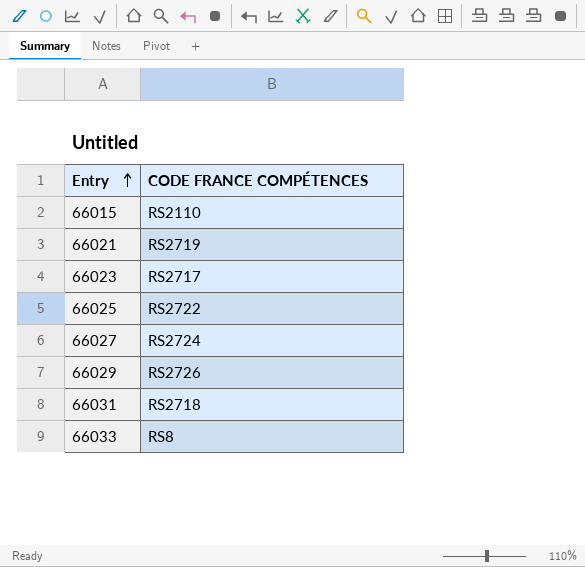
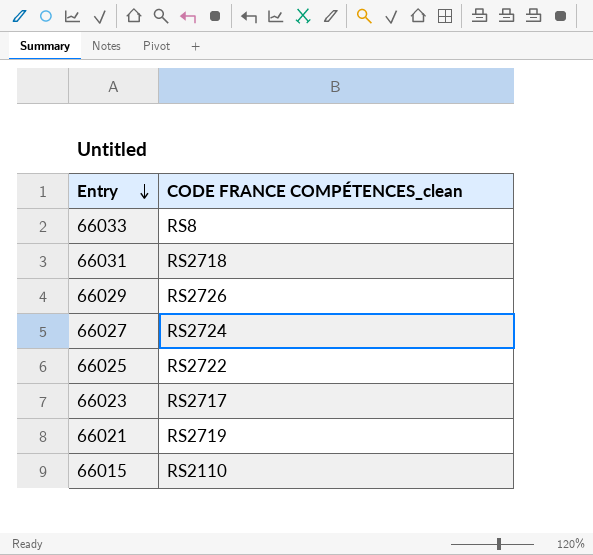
row order: Entry ascending -> Entry descending
column name: CODE FRANCE COMPÉTENCES -> CODE FRANCE COMPÉTENCES_clean

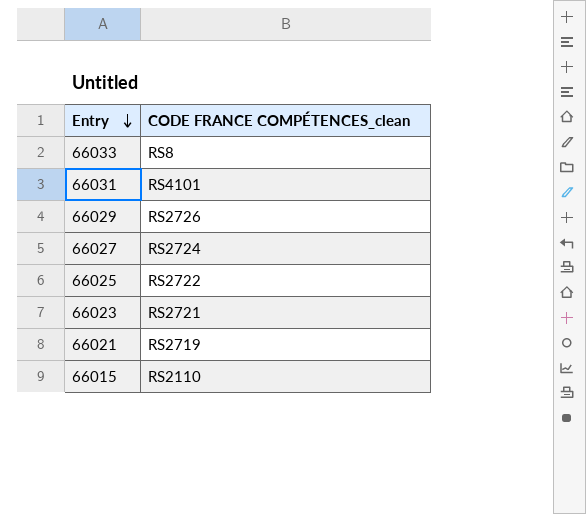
66031 | CODE FRANCE COMPÉTENCES_clean: RS2718 -> RS4101
66023 | CODE FRANCE COMPÉTENCES_clean: RS2717 -> RS2721

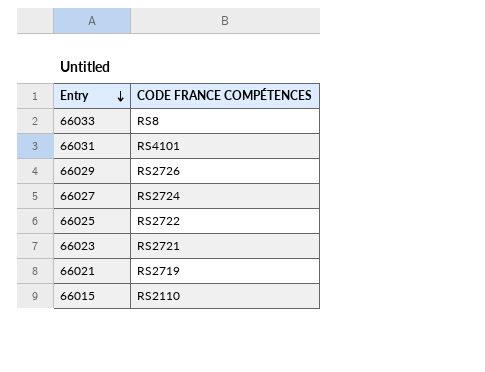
column name: CODE FRANCE COMPÉTENCES_clean -> CODE FRANCE COMPÉTENCES

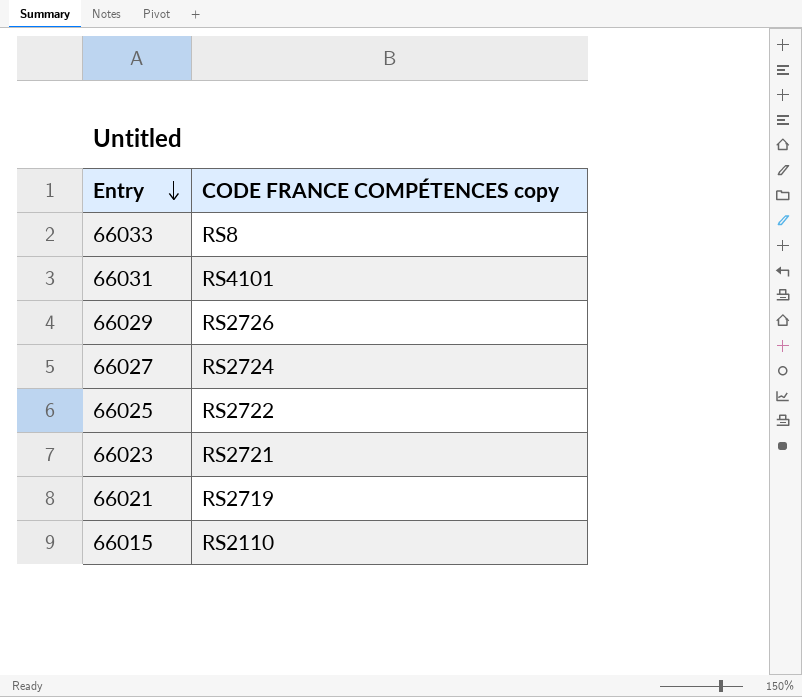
column name: CODE FRANCE COMPÉTENCES -> CODE FRANCE COMPÉTENCES copy

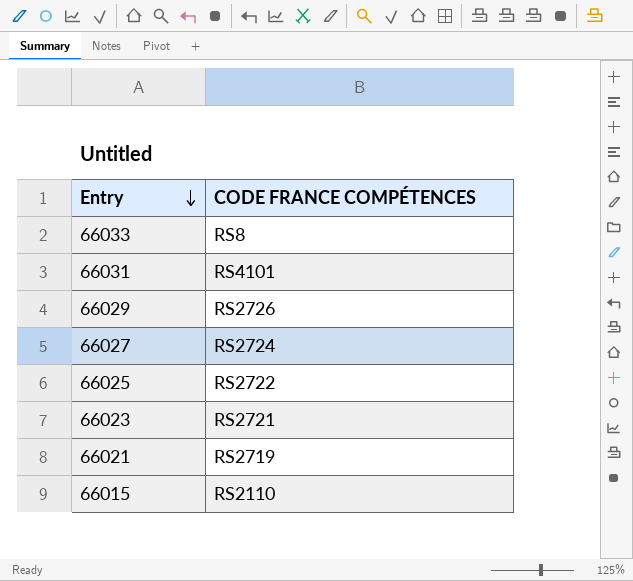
column name: CODE FRANCE COMPÉTENCES copy -> CODE FRANCE COMPÉTENCES

